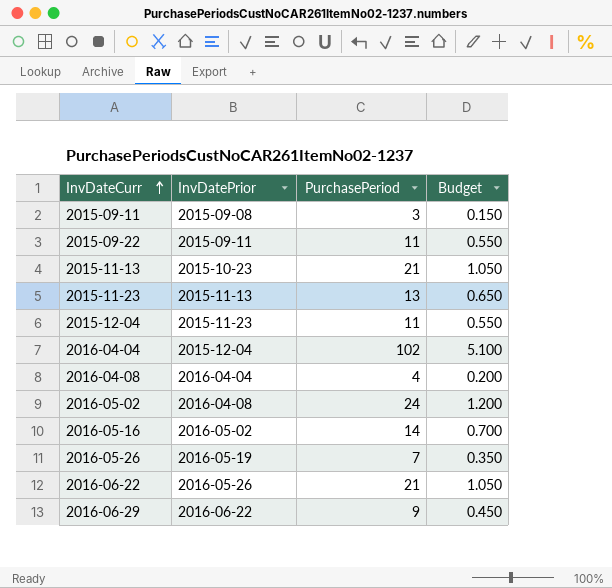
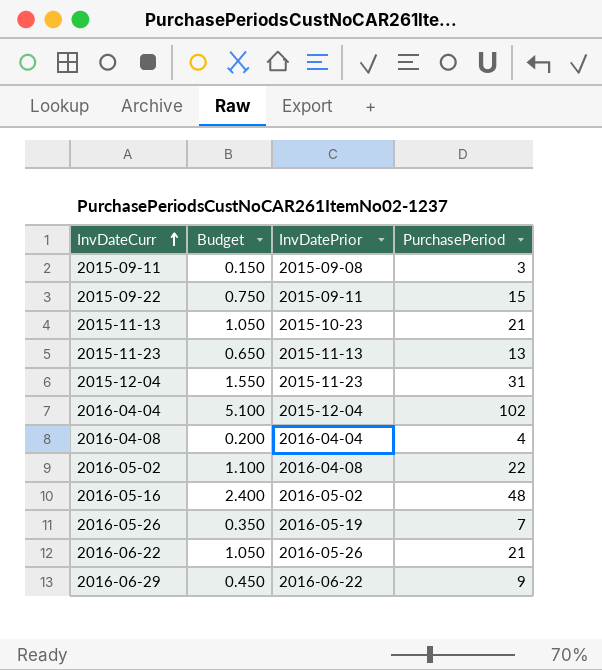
column Budget | position: 4 -> 2
2015-09-22 | Budget: 0.550 -> 0.750
2015-09-22 | PurchasePeriod: 11 -> 15
2015-12-04 | Budget: 0.550 -> 1.550
2015-12-04 | PurchasePeriod: 11 -> 31
2016-05-02 | Budget: 1.200 -> 1.100
2016-05-02 | PurchasePeriod: 24 -> 22
2016-05-16 | Budget: 0.700 -> 2.400
2016-05-16 | PurchasePeriod: 14 -> 48

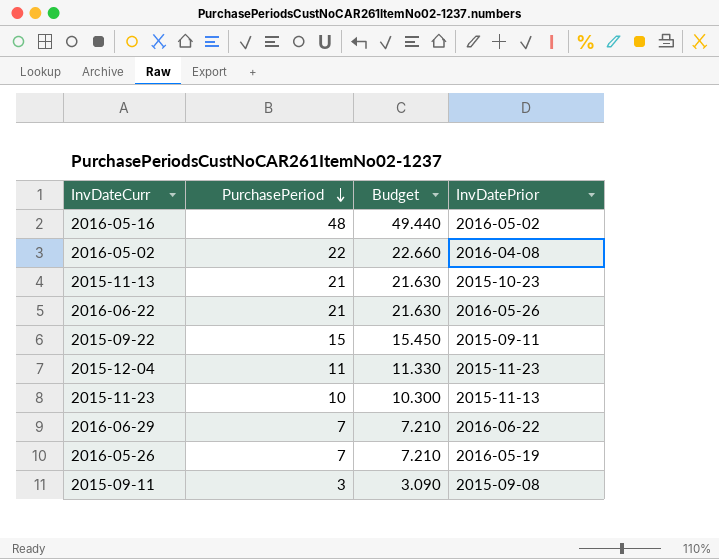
row order: InvDateCurr ascending -> PurchasePeriod descending
column PurchasePeriod | position: 4 -> 2
column Budget | formula: [PurchasePeriod] * 0.05 -> [PurchasePeriod] * 1.03
row 2016-04-04: 5.100 | 2015-12-04 | 102 -> none
row 2016-04-08: 0.200 | 2016-04-04 | 4 -> none
2015-12-04 | PurchasePeriod: 31 -> 11
2015-11-23 | PurchasePeriod: 13 -> 10
2016-06-29 | PurchasePeriod: 9 -> 7

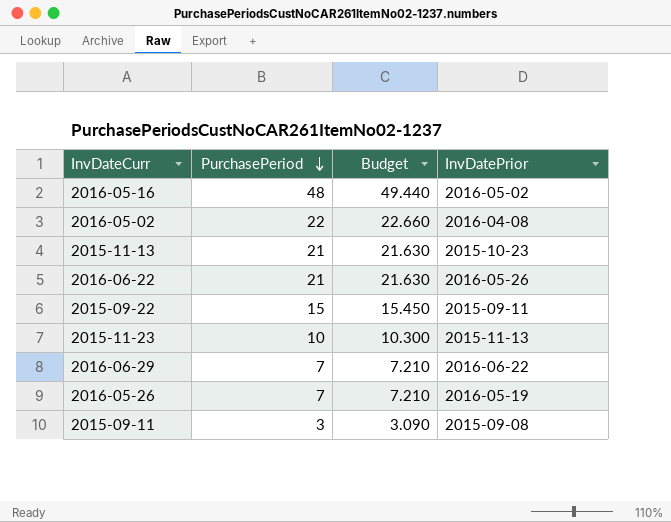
row 2015-12-04: 11 | 11.330 | 2015-11-23 -> none

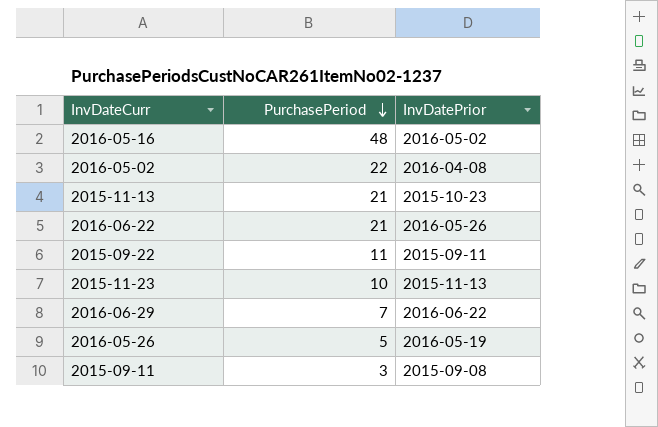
column Budget | formula: [PurchasePeriod] * 1.03 -> none
2015-09-22 | PurchasePeriod: 15 -> 11
2016-05-26 | PurchasePeriod: 7 -> 5

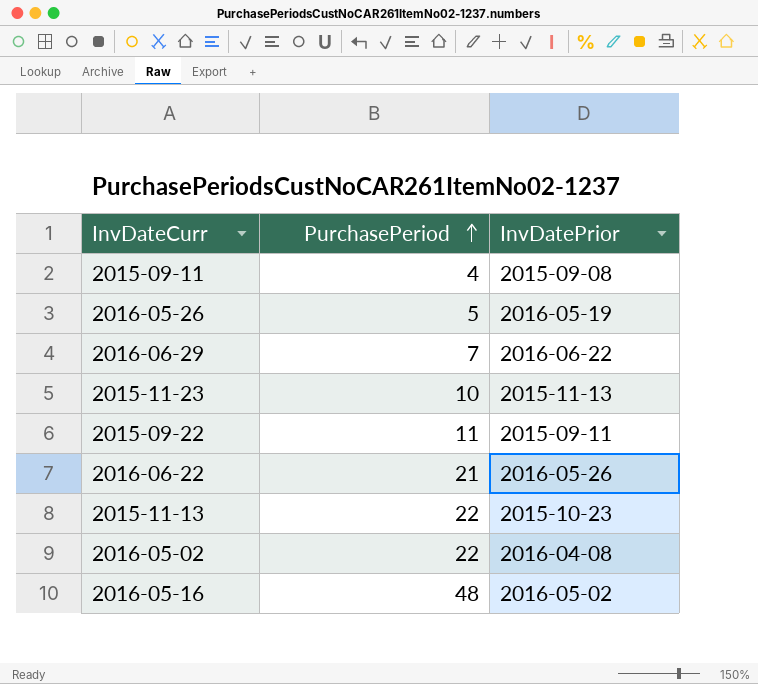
row order: PurchasePeriod descending -> PurchasePeriod ascending
2015-09-11 | PurchasePeriod: 3 -> 4
2015-11-13 | PurchasePeriod: 21 -> 22

